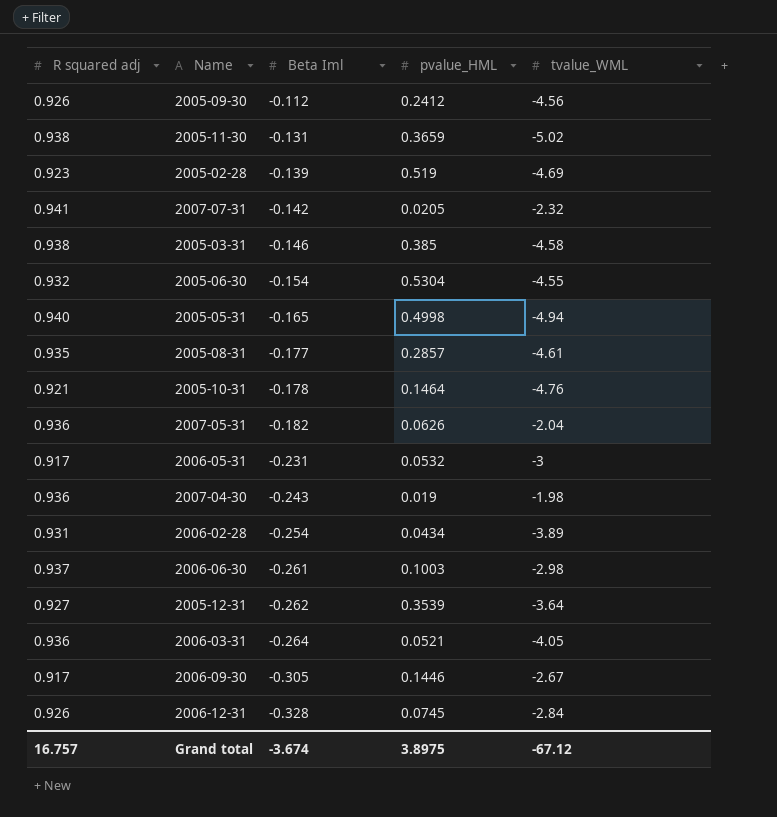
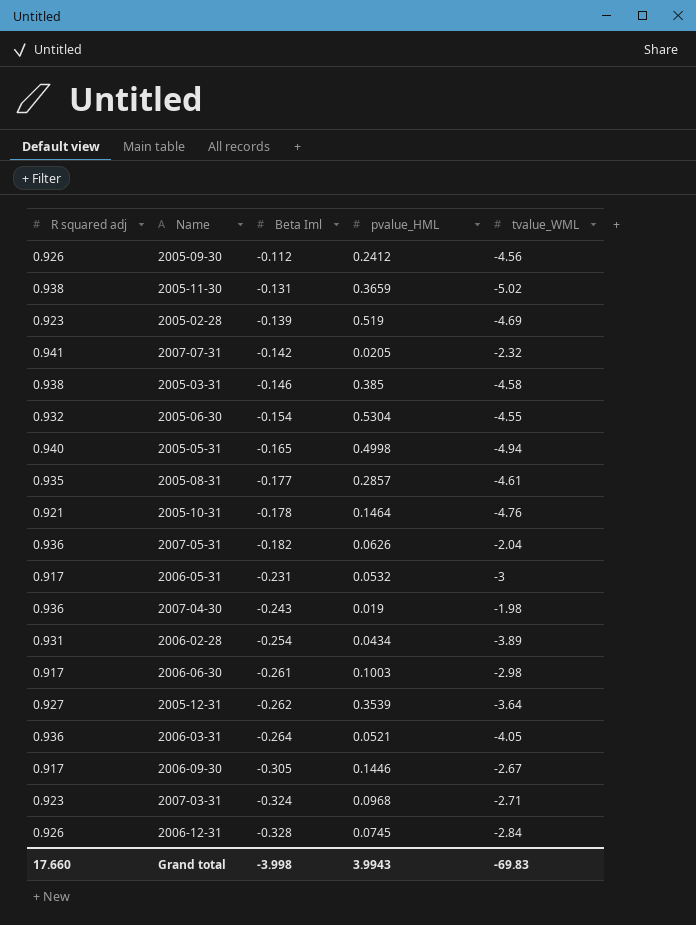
2006-06-30 | R squared adj: 0.937 -> 0.917
row 2007-03-31: none -> 0.923 | -0.324 | 0.0968 | -2.71
Grand total | R squared adj: 16.757 -> 17.660
Grand total | Beta Iml: -3.674 -> -3.998
Grand total | pvalue_HML: 3.8975 -> 3.9943
Grand total | tvalue_WML: -67.12 -> -69.83

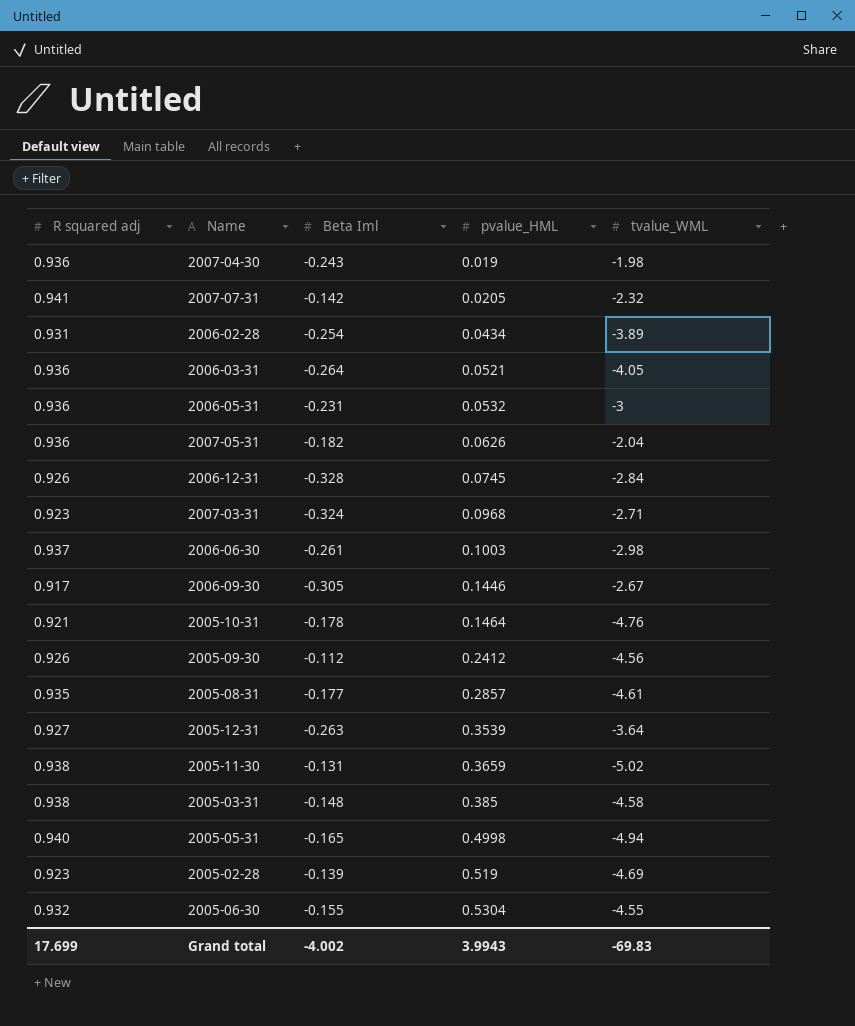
row order: Beta Iml descending -> pvalue_HML ascending
2006-05-31 | R squared adj: 0.917 -> 0.936
2006-06-30 | R squared adj: 0.917 -> 0.937
2005-12-31 | Beta Iml: -0.262 -> -0.263
2005-03-31 | Beta Iml: -0.146 -> -0.148
2005-06-30 | Beta Iml: -0.154 -> -0.155
Grand total | R squared adj: 17.660 -> 17.699
Grand total | Beta Iml: -3.998 -> -4.002

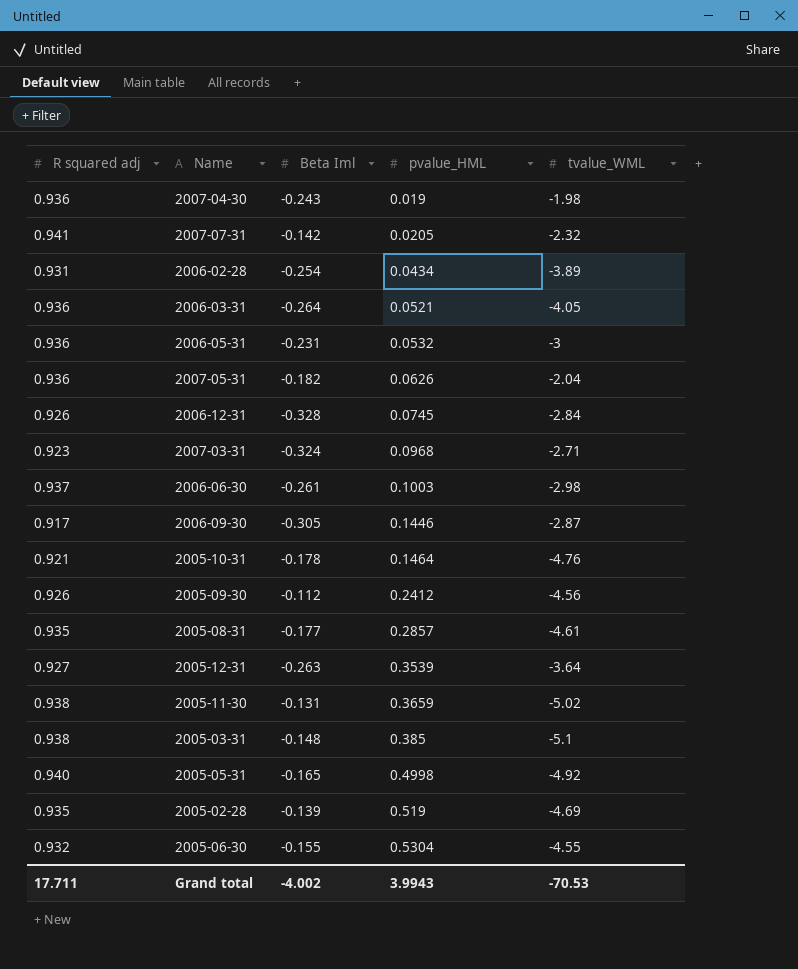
2006-09-30 | tvalue_WML: -2.67 -> -2.87
2005-03-31 | tvalue_WML: -4.58 -> -5.1
2005-05-31 | tvalue_WML: -4.94 -> -4.92
2005-02-28 | R squared adj: 0.923 -> 0.935
Grand total | R squared adj: 17.699 -> 17.711
Grand total | tvalue_WML: -69.83 -> -70.53

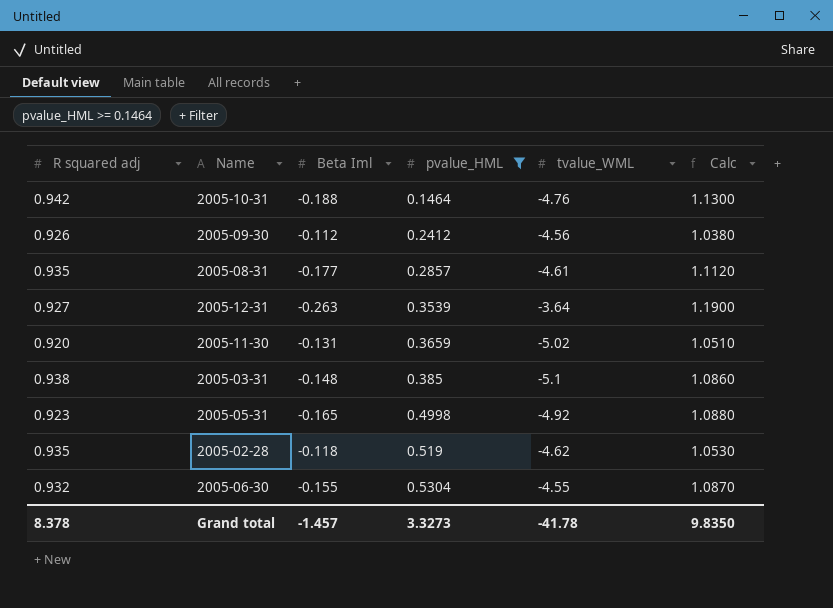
filter: none -> pvalue_HML >= 0.1464
column Calc | formula: none -> [R squared adj] - [Beta Iml]
2005-10-31 | R squared adj: 0.921 -> 0.942
2005-10-31 | Beta Iml: -0.178 -> -0.188
2005-11-30 | R squared adj: 0.938 -> 0.920
2005-05-31 | R squared adj: 0.940 -> 0.923
2005-02-28 | Beta Iml: -0.139 -> -0.118
2005-02-28 | tvalue_WML: -4.69 -> -4.62
Grand total | R squared adj: 17.711 -> 8.378
Grand total | Beta Iml: -4.002 -> -1.457
Grand total | pvalue_HML: 3.9943 -> 3.3273
Grand total | tvalue_WML: -70.53 -> -41.78

